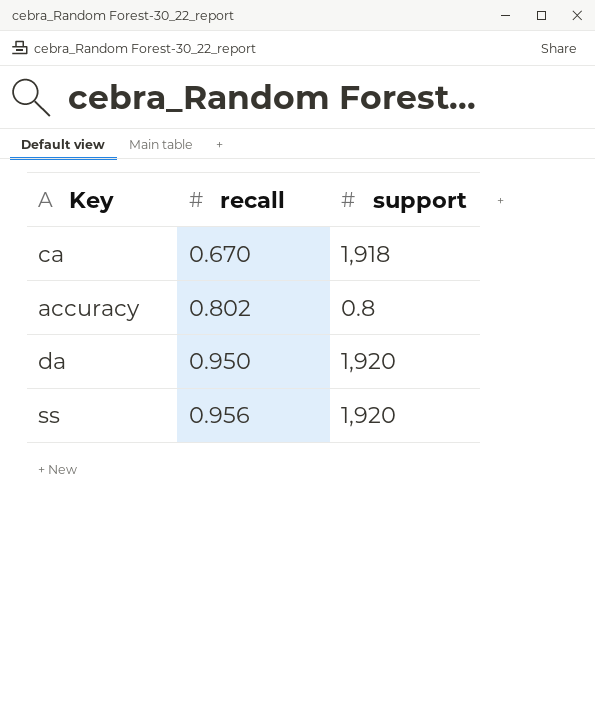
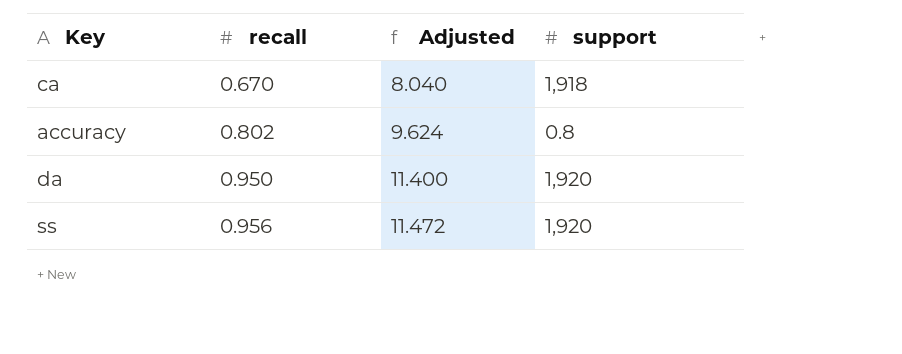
column Adjusted | formula: none -> [recall] * 12

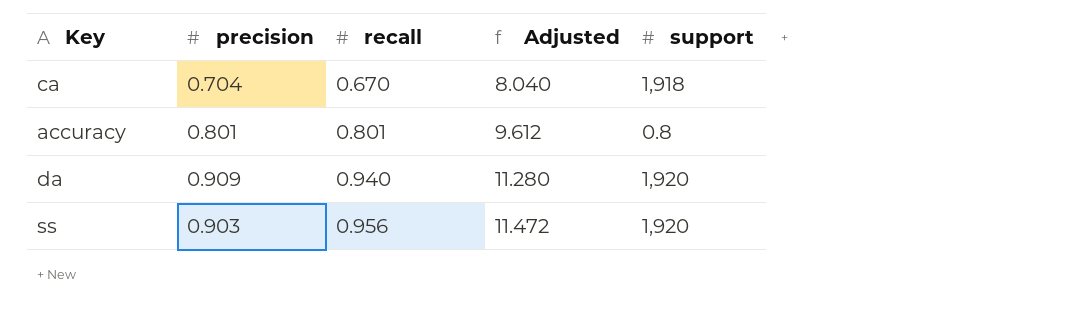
column precision | position: none -> 2
accuracy | recall: 0.802 -> 0.801
accuracy | Adjusted: 9.624 -> 9.612
da | recall: 0.950 -> 0.940
da | Adjusted: 11.400 -> 11.280

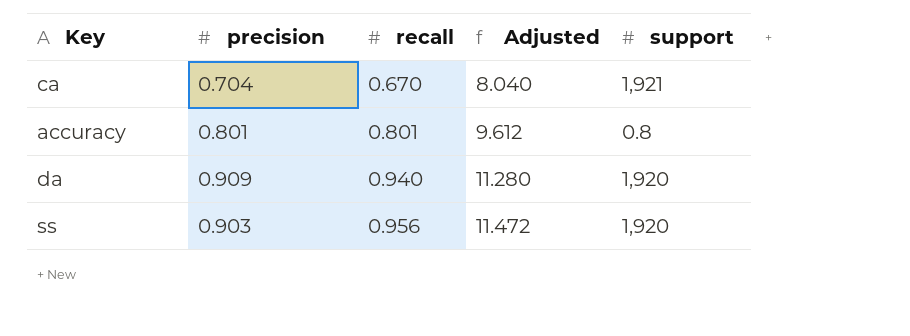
ca | support: 1,918 -> 1,921

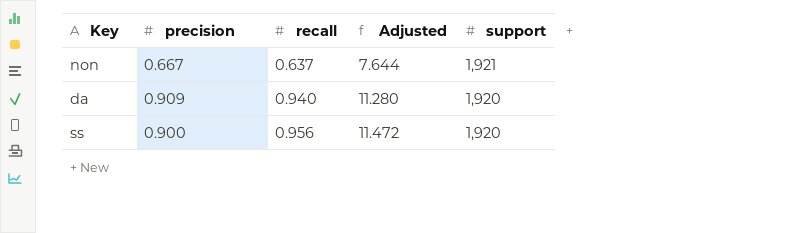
row ca: 0.704 | 0.670 | 8.040 | 1,921 -> none
row accuracy: 0.801 | 0.801 | 9.612 | 0.8 -> none
row non: none -> 0.667 | 0.637 | 7.644 | 1,921
ss | precision: 0.903 -> 0.900

